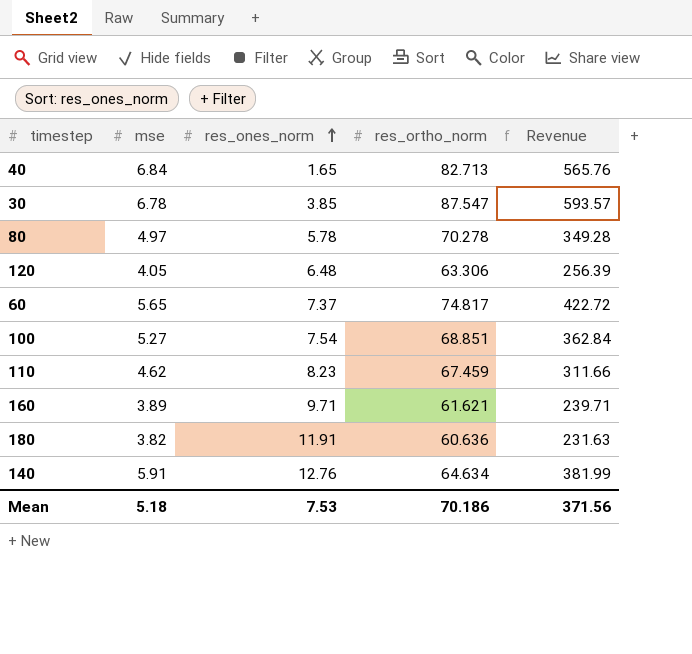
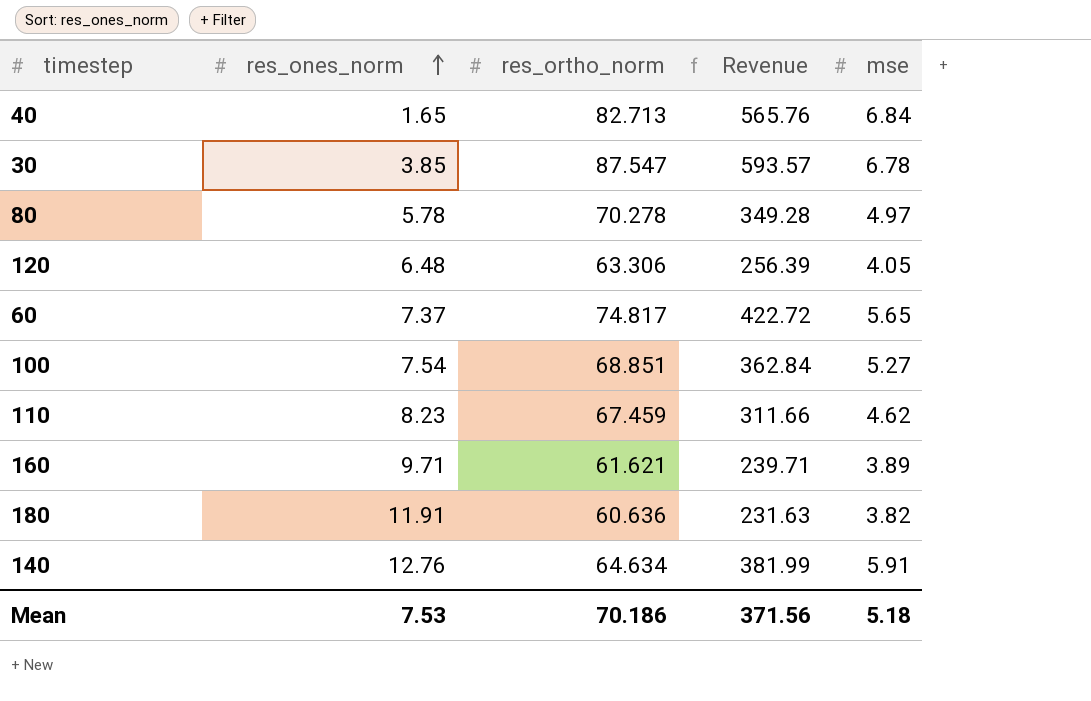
column mse | position: 2 -> 5

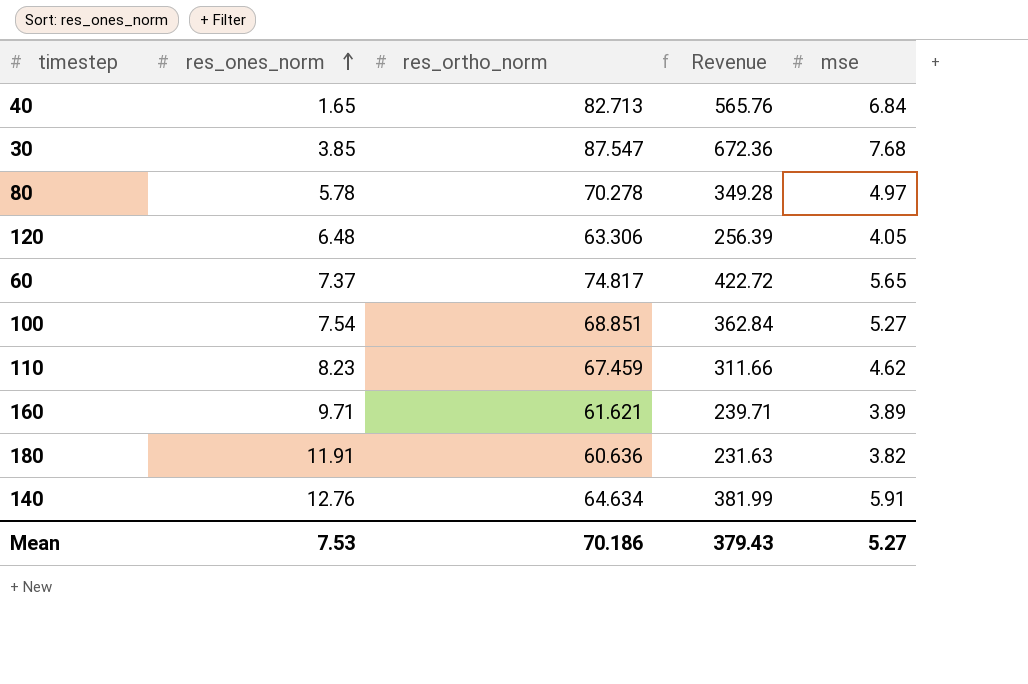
30 | Revenue: 593.57 -> 672.36
30 | mse: 6.78 -> 7.68
Mean | Revenue: 371.56 -> 379.43
Mean | mse: 5.18 -> 5.27

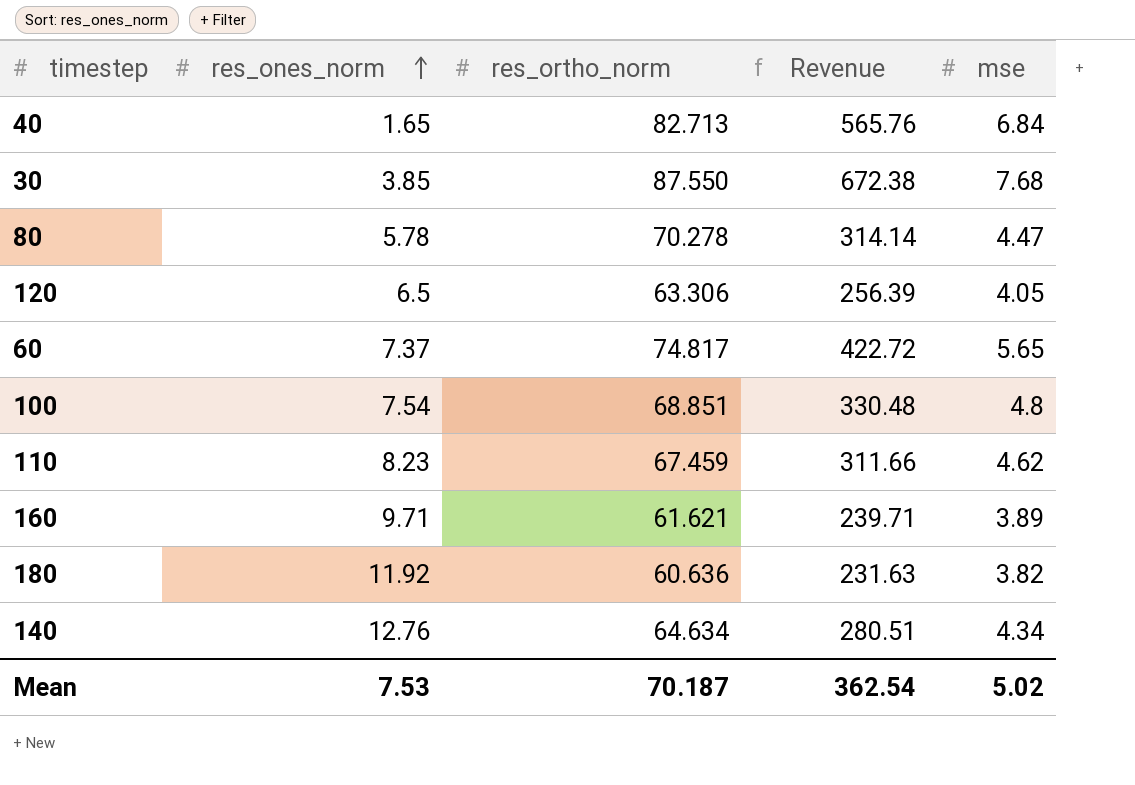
30 | res_ortho_norm: 87.547 -> 87.550
30 | Revenue: 672.36 -> 672.38
80 | Revenue: 349.28 -> 314.14
80 | mse: 4.97 -> 4.47
120 | res_ones_norm: 6.48 -> 6.5
100 | Revenue: 362.84 -> 330.48
100 | mse: 5.27 -> 4.8
180 | res_ones_norm: 11.91 -> 11.92
140 | Revenue: 381.99 -> 280.51
140 | mse: 5.91 -> 4.34
Mean | res_ortho_norm: 70.186 -> 70.187
Mean | Revenue: 379.43 -> 362.54
Mean | mse: 5.27 -> 5.02

